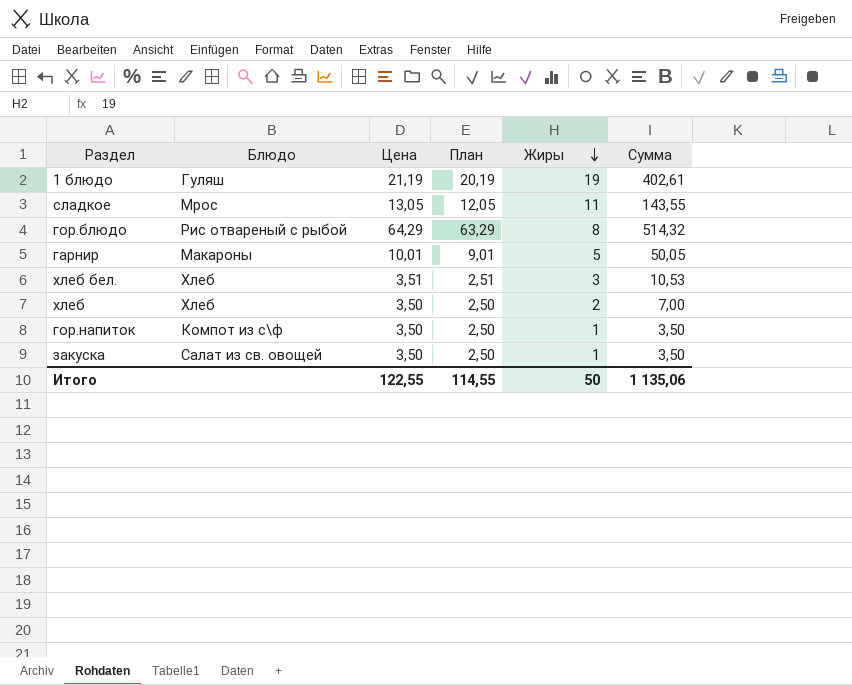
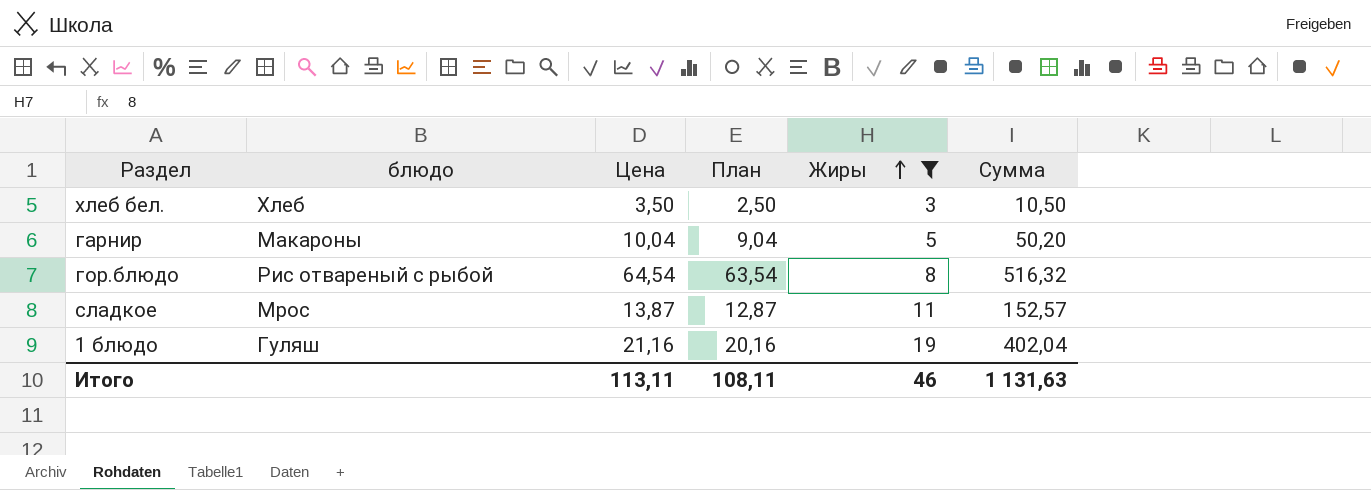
filter: none -> Жиры >= 3
row order: Жиры descending -> Жиры ascending
column name: Блюдо -> блюдо
хлеб бел. | Цена: 3,51 -> 3,50
хлеб бел. | План: 2,51 -> 2,50
хлеб бел. | Сумма: 10,53 -> 10,50
гарнир | Цена: 10,01 -> 10,04
гарнир | План: 9,01 -> 9,04
гарнир | Сумма: 50,05 -> 50,20
гор.блюдо | Цена: 64,29 -> 64,54
гор.блюдо | План: 63,29 -> 63,54
гор.блюдо | Сумма: 514,32 -> 516,32
сладкое | Цена: 13,05 -> 13,87
сладкое | План: 12,05 -> 12,87
сладкое | Сумма: 143,55 -> 152,57
1 блюдо | Цена: 21,19 -> 21,16
1 блюдо | План: 20,19 -> 20,16
1 блюдо | Сумма: 402,61 -> 402,04
Итого | Цена: 122,55 -> 113,11
Итого | План: 114,55 -> 108,11
Итого | Жиры: 50 -> 46
Итого | Сумма: 1 135,06 -> 1 131,63

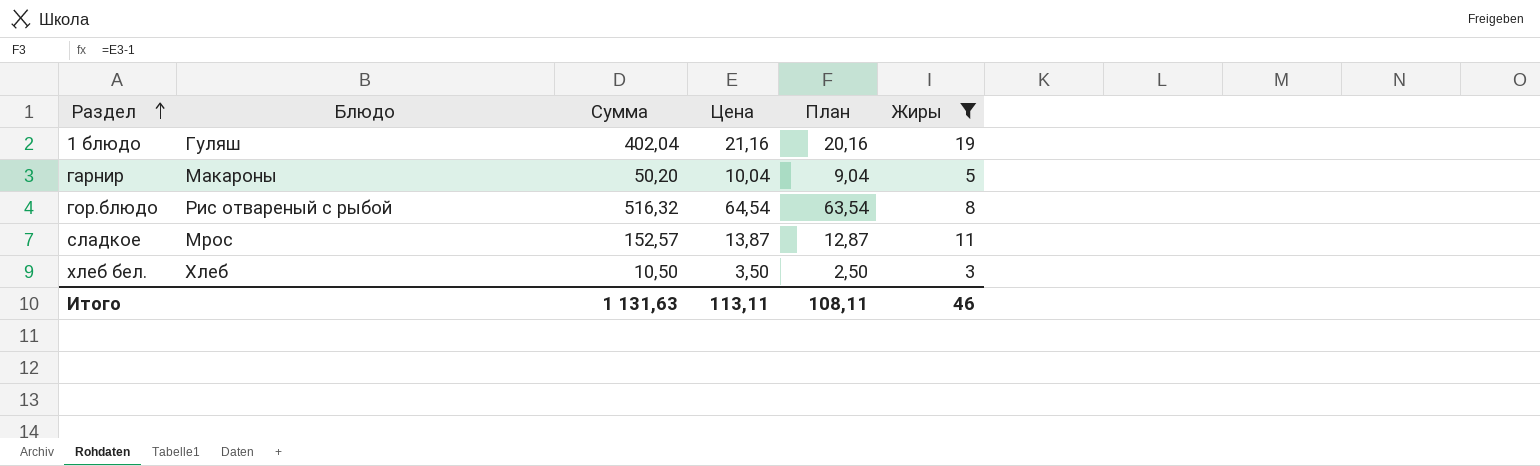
row order: Жиры ascending -> Раздел ascending
column name: блюдо -> Блюдо
column Сумма | position: 6 -> 3

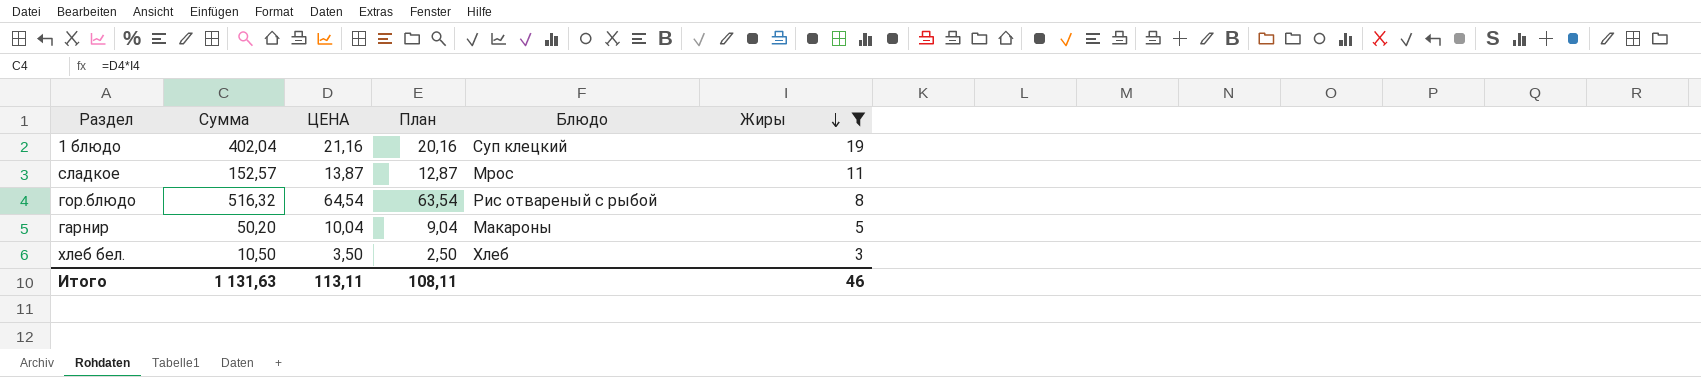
row order: Раздел ascending -> Жиры descending
column name: Цена -> ЦЕНА
column Блюдо | position: 2 -> 5
1 блюдо | Блюдо: Гуляш -> Суп клецкий

